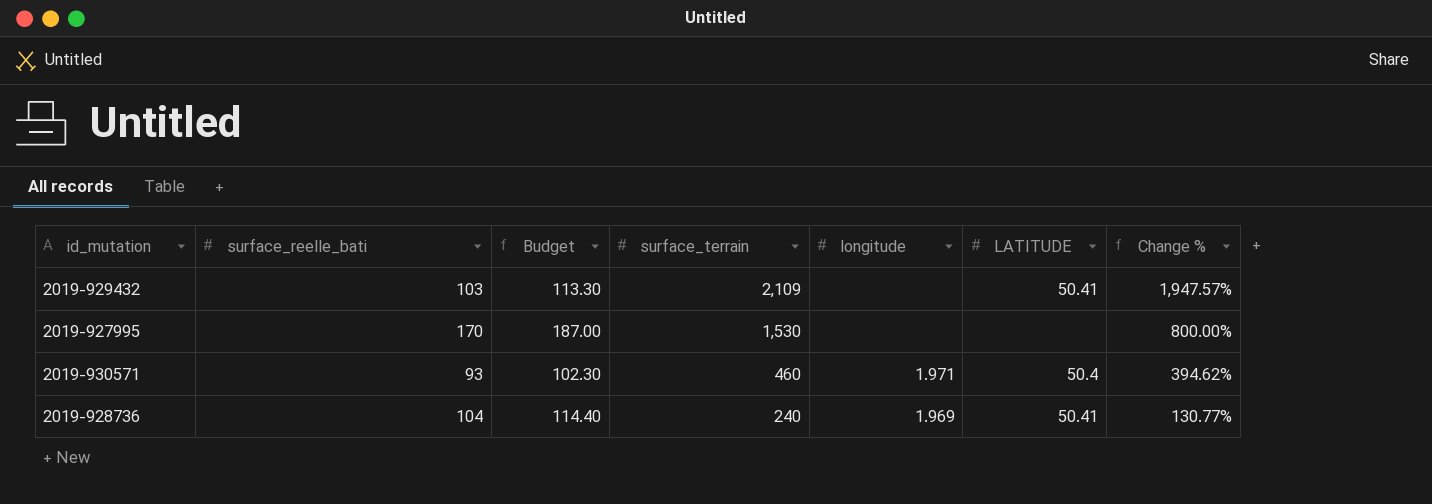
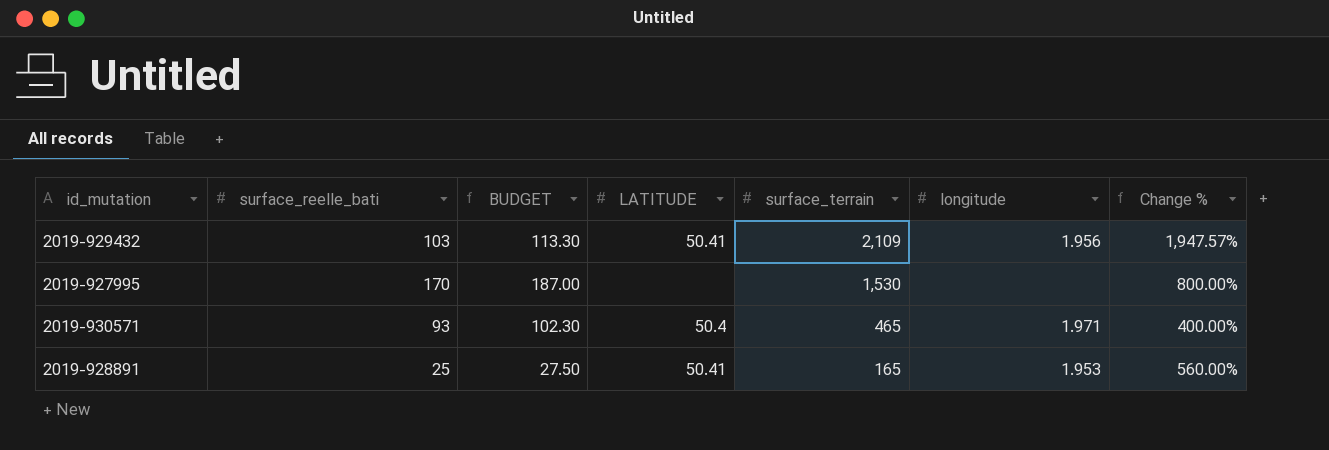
column name: Budget -> BUDGET
column LATITUDE | position: 6 -> 4
row 2019-928736: 104 | 114.40 | 240 | 1.969 | 50.41 | 130.77% -> none
2019-929432 | longitude: none -> 1.956
2019-930571 | surface_terrain: 460 -> 465
2019-930571 | Change %: 394.62% -> 400.00%
row 2019-928891: none -> 25 | 27.50 | 50.41 | 165 | 1.953 | 560.00%

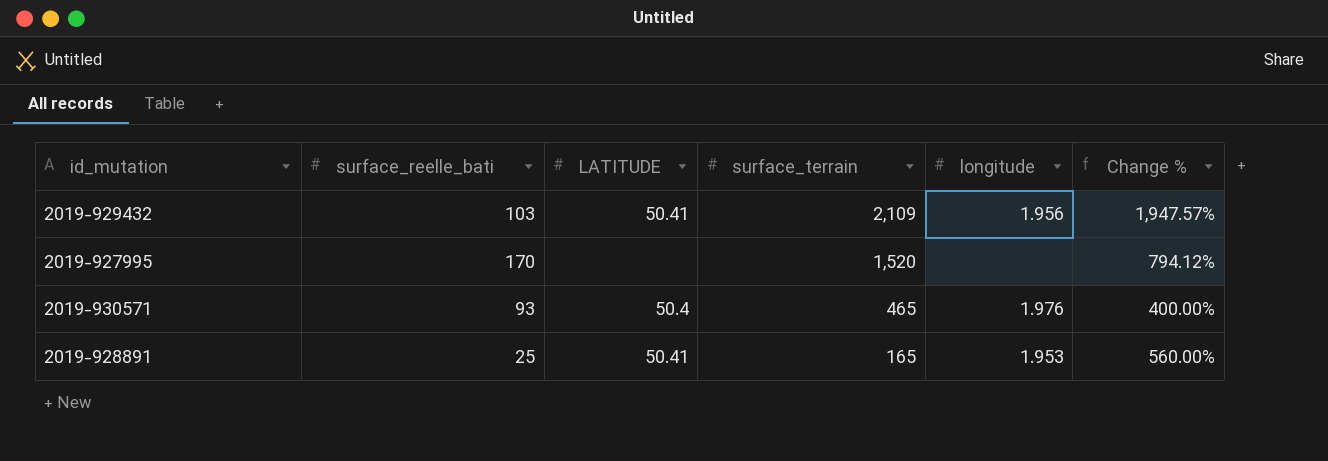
column BUDGET | formula: [surface_reelle_bati] * 1.1 -> none
2019-927995 | surface_terrain: 1,530 -> 1,520
2019-927995 | Change %: 800.00% -> 794.12%
2019-930571 | longitude: 1.971 -> 1.976

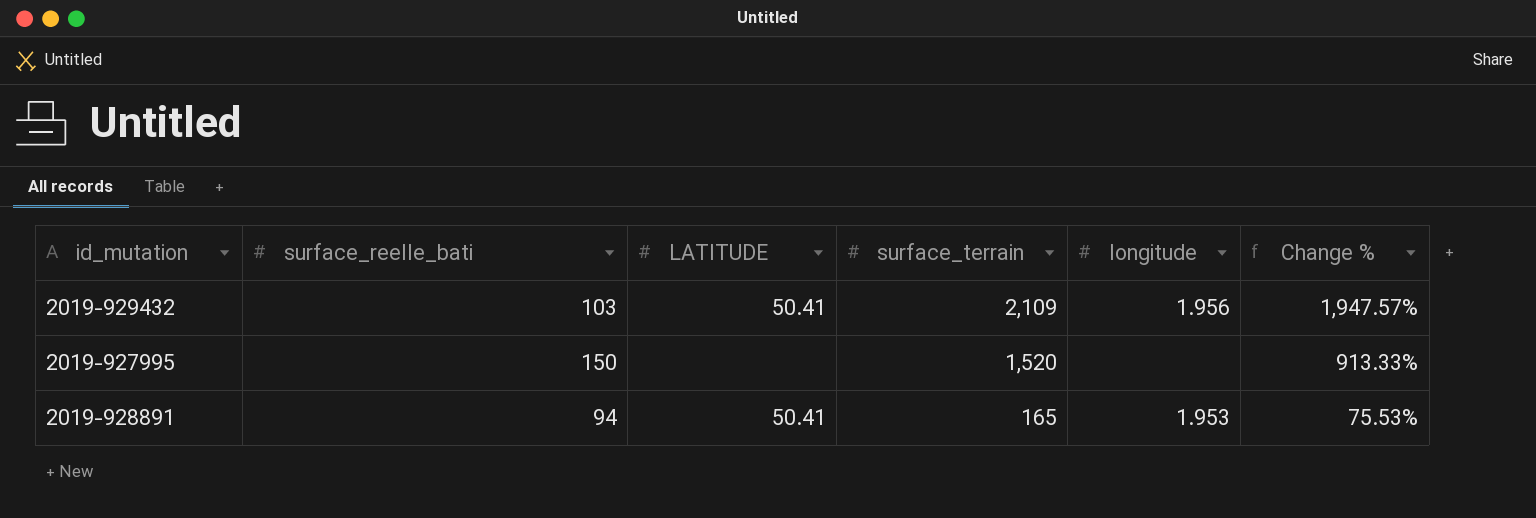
row 2019-930571: 93 | 50.4 | 465 | 1.976 | 400.00% -> none
2019-927995 | surface_reelle_bati: 170 -> 150
2019-927995 | Change %: 794.12% -> 913.33%
2019-928891 | surface_reelle_bati: 25 -> 94
2019-928891 | Change %: 560.00% -> 75.53%

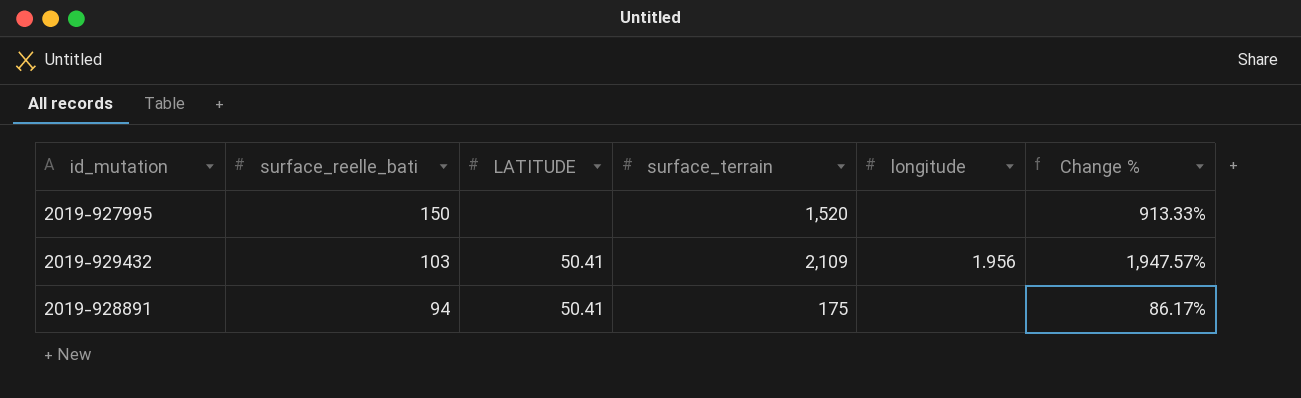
row order: surface_terrain descending -> surface_reelle_bati descending
2019-928891 | surface_terrain: 165 -> 175
2019-928891 | longitude: 1.953 -> none
2019-928891 | Change %: 75.53% -> 86.17%

